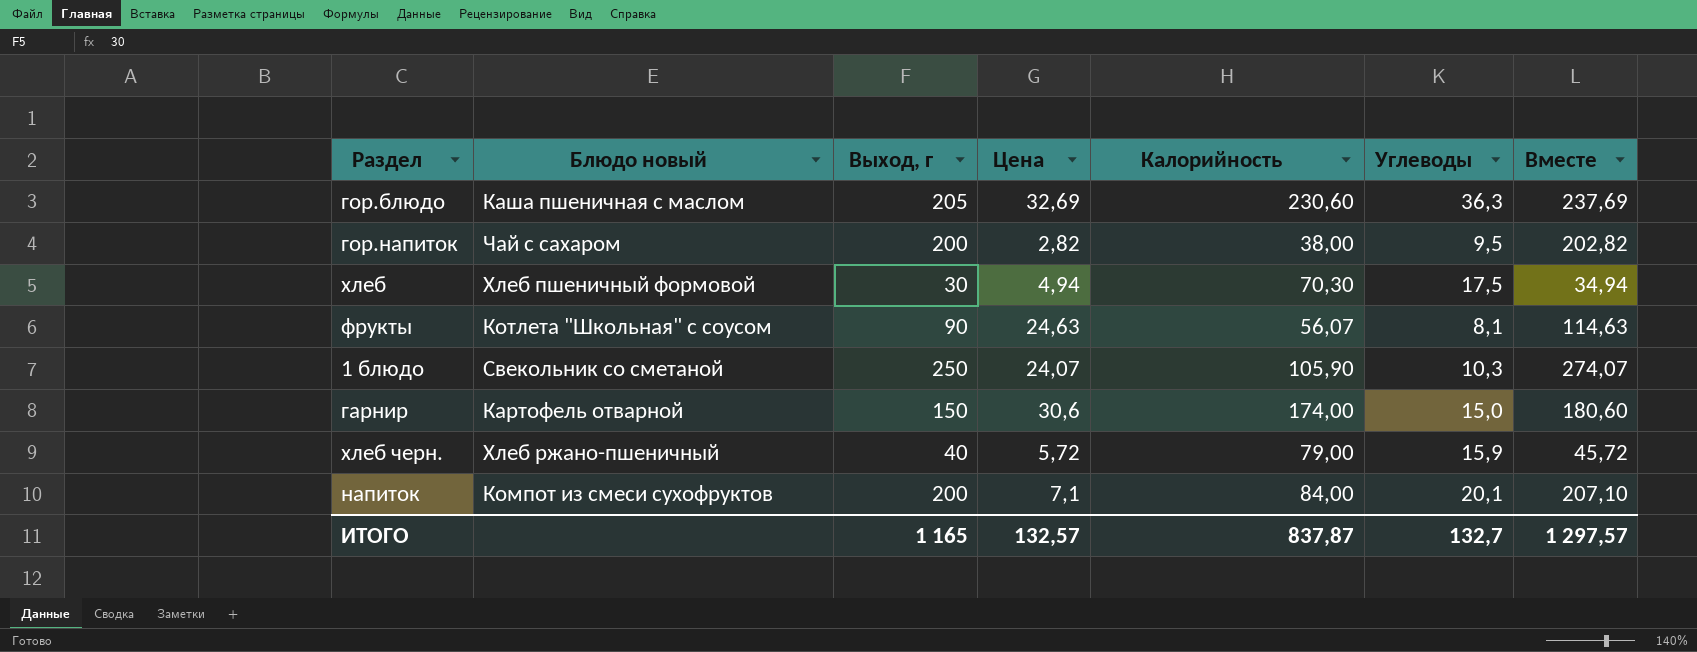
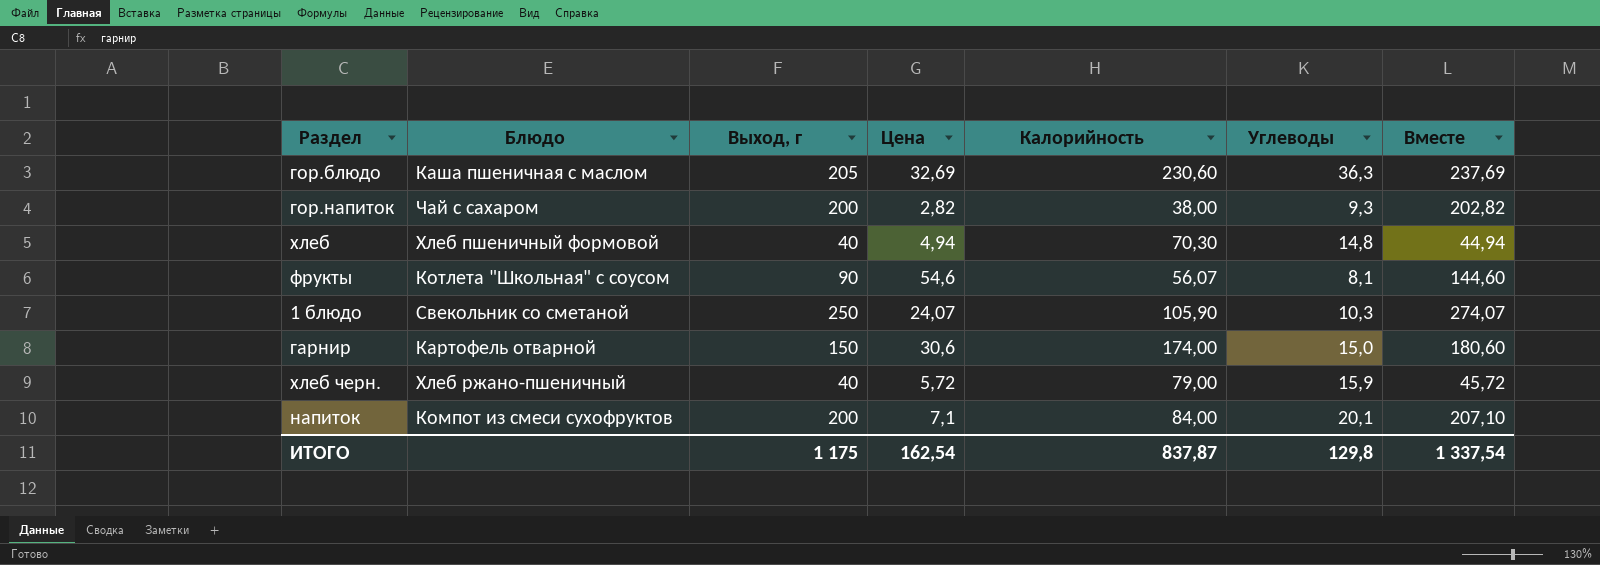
column name: Блюдо новый -> Блюдо
гор.напиток | Углеводы: 9,5 -> 9,3
хлеб | Выход, г: 30 -> 40
хлеб | Углеводы: 17,5 -> 14,8
хлеб | Вместе: 34,94 -> 44,94
фрукты | Цена: 24,63 -> 54,6
фрукты | Вместе: 114,63 -> 144,60
ИТОГО | Выход, г: 1 165 -> 1 175
ИТОГО | Цена: 132,57 -> 162,54
ИТОГО | Углеводы: 132,7 -> 129,8
ИТОГО | Вместе: 1 297,57 -> 1 337,54

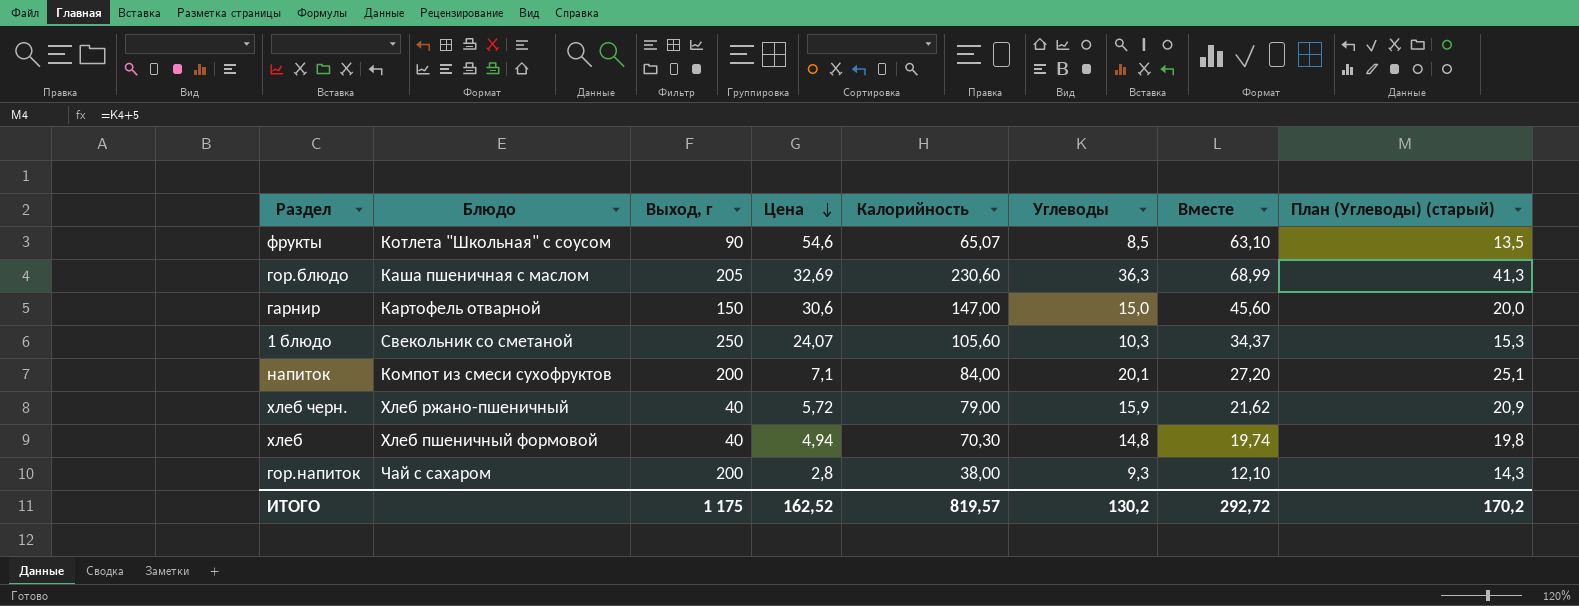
row order: none -> Цена descending
column Вместе | formula: [Выход, г] + [Цена] -> [Цена] + [Углеводы]
column План (Углеводы) (старый) | formula: none -> [Углеводы] + 5
фрукты | Калорийность: 56,07 -> 65,07
фрукты | Углеводы: 8,1 -> 8,5
гарнир | Калорийность: 174,00 -> 147,00
1 блюдо | Калорийность: 105,90 -> 105,60
гор.напиток | Цена: 2,82 -> 2,8
ИТОГО | Цена: 162,54 -> 162,52
ИТОГО | Калорийность: 837,87 -> 819,57
ИТОГО | Углеводы: 129,8 -> 130,2
ИТОГО | Вместе: 1 337,54 -> 292,72

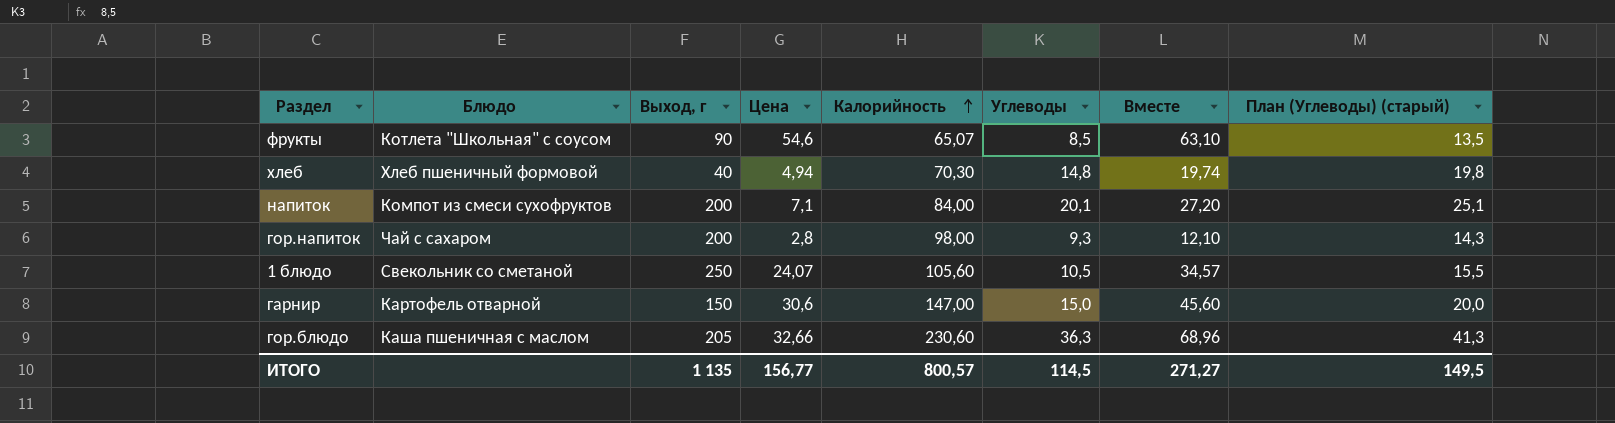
row order: Цена descending -> Калорийность ascending
row хлеб черн.: Хлеб ржано-пшеничный | 40 | 5,72 | 79,00 | 15,9 | 21,62 | 20,9 -> none
гор.напиток | Калорийность: 38,00 -> 98,00
1 блюдо | Углеводы: 10,3 -> 10,5
1 блюдо | Вместе: 34,37 -> 34,57
1 блюдо | План (Углеводы) (старый): 15,3 -> 15,5
гор.блюдо | Цена: 32,69 -> 32,66
гор.блюдо | Вместе: 68,99 -> 68,96
ИТОГО | Выход, г: 1 175 -> 1 135
ИТОГО | Цена: 162,52 -> 156,77
ИТОГО | Калорийность: 819,57 -> 800,57
ИТОГО | Углеводы: 130,2 -> 114,5
ИТОГО | Вместе: 292,72 -> 271,27
ИТОГО | План (Углеводы) (старый): 170,2 -> 149,5

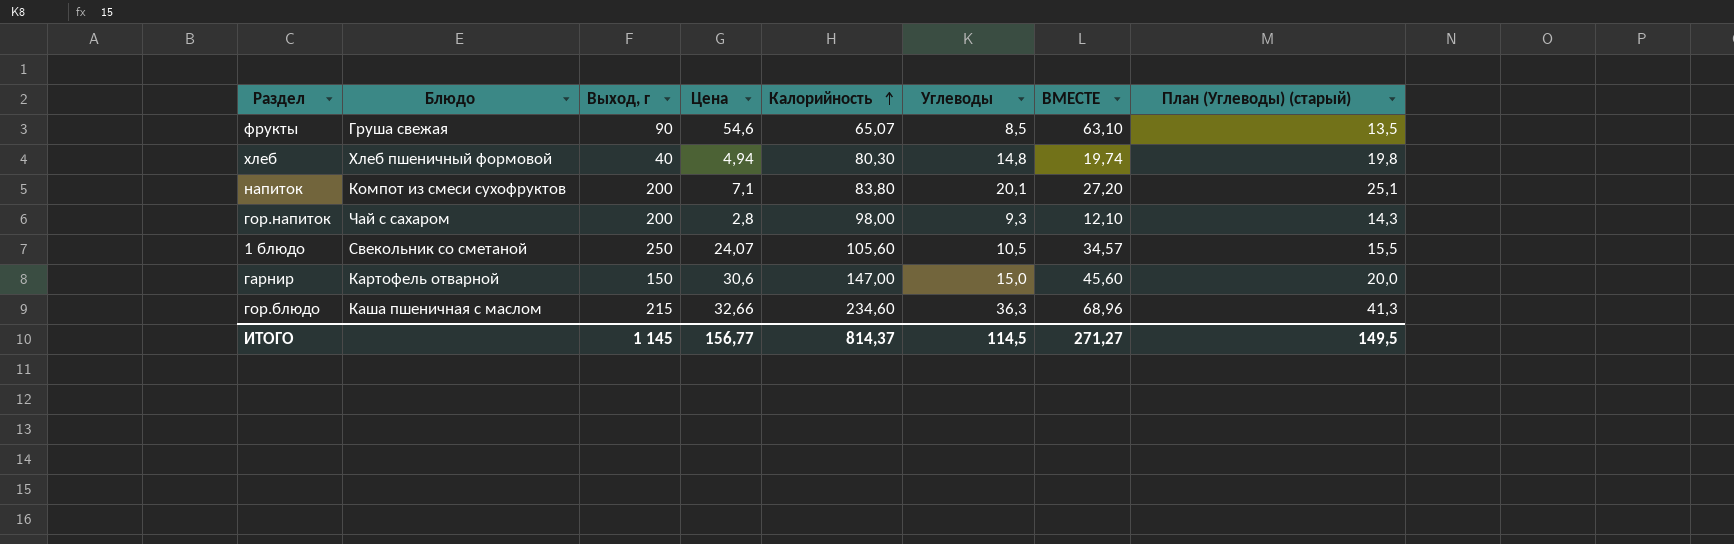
column name: Вместе -> ВМЕСТЕ
фрукты | Блюдо: Котлета "Школьная" с соусом -> Груша свежая
хлеб | Калорийность: 70,30 -> 80,30
напиток | Калорийность: 84,00 -> 83,80
гор.блюдо | Выход, г: 205 -> 215
гор.блюдо | Калорийность: 230,60 -> 234,60
ИТОГО | Выход, г: 1 135 -> 1 145
ИТОГО | Калорийность: 800,57 -> 814,37

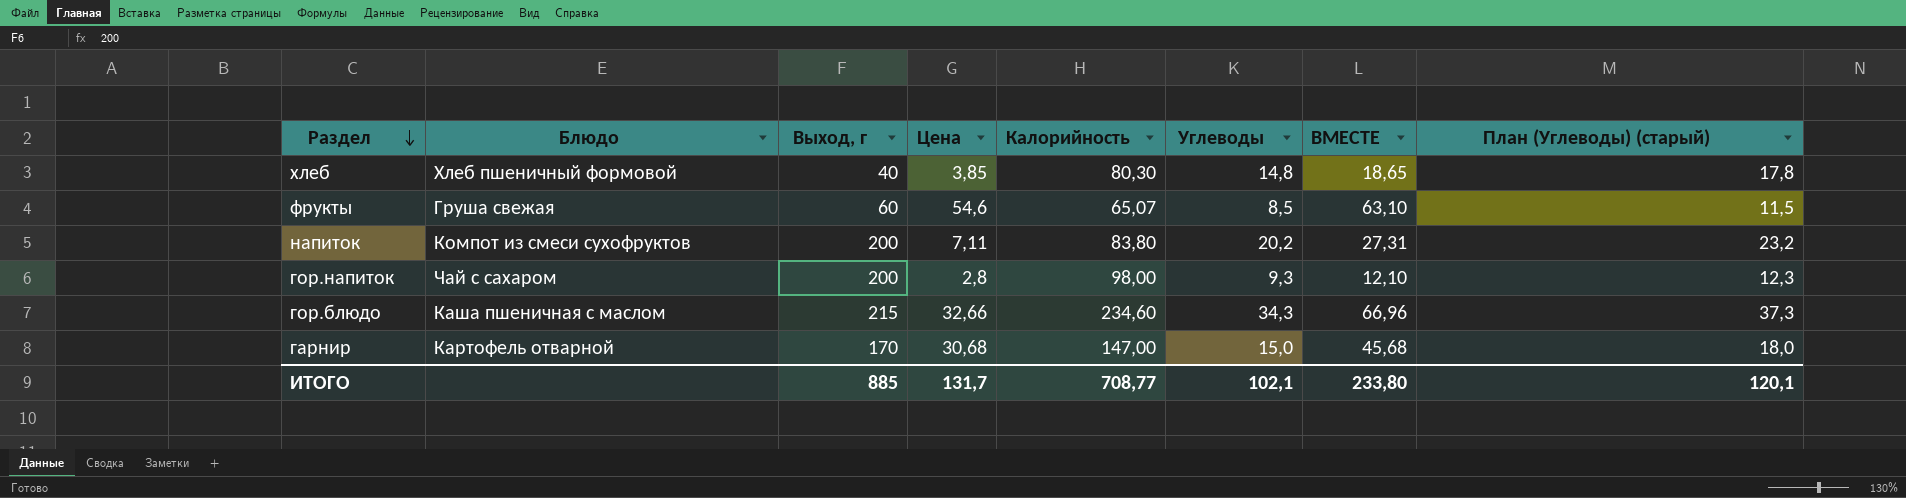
row order: Калорийность ascending -> Раздел descending
column План (Углеводы) (старый) | formula: [Углеводы] + 5 -> [Углеводы] + 3
row 1 блюдо: Свекольник со сметаной | 250 | 24,07 | 105,60 | 10,5 | 34,57 | 15,5 -> none
хлеб | Цена: 4,94 -> 3,85
хлеб | ВМЕСТЕ: 19,74 -> 18,65
фрукты | Выход, г: 90 -> 60
напиток | Цена: 7,1 -> 7,11
напиток | Углеводы: 20,1 -> 20,2
напиток | ВМЕСТЕ: 27,20 -> 27,31
гор.блюдо | Углеводы: 36,3 -> 34,3
гор.блюдо | ВМЕСТЕ: 68,96 -> 66,96
гарнир | Выход, г: 150 -> 170
гарнир | Цена: 30,6 -> 30,68
гарнир | ВМЕСТЕ: 45,60 -> 45,68
ИТОГО | Выход, г: 1 145 -> 885
ИТОГО | Цена: 156,77 -> 131,7
ИТОГО | Калорийность: 814,37 -> 708,77
ИТОГО | Углеводы: 114,5 -> 102,1
ИТОГО | ВМЕСТЕ: 271,27 -> 233,80
ИТОГО | План (Углеводы) (старый): 149,5 -> 120,1

